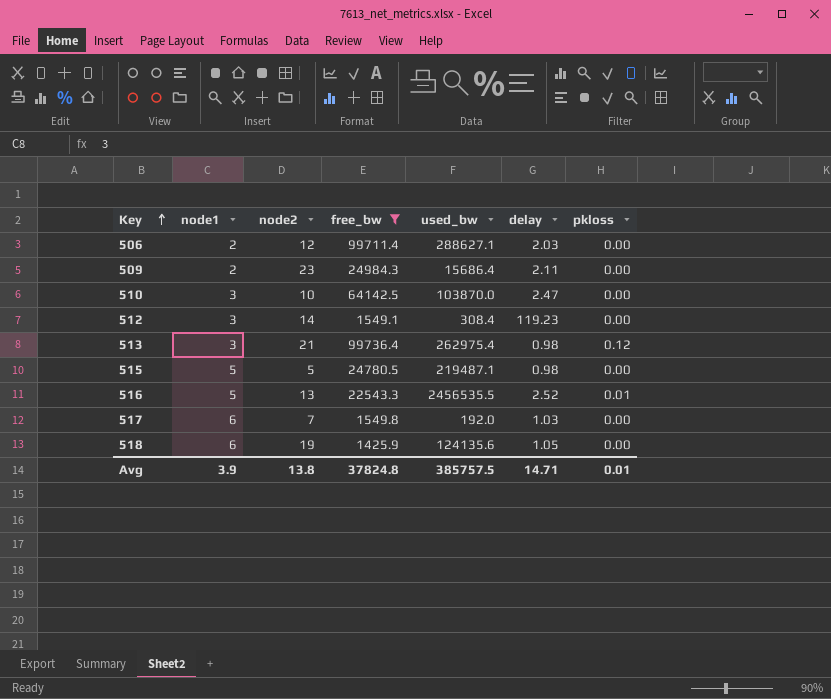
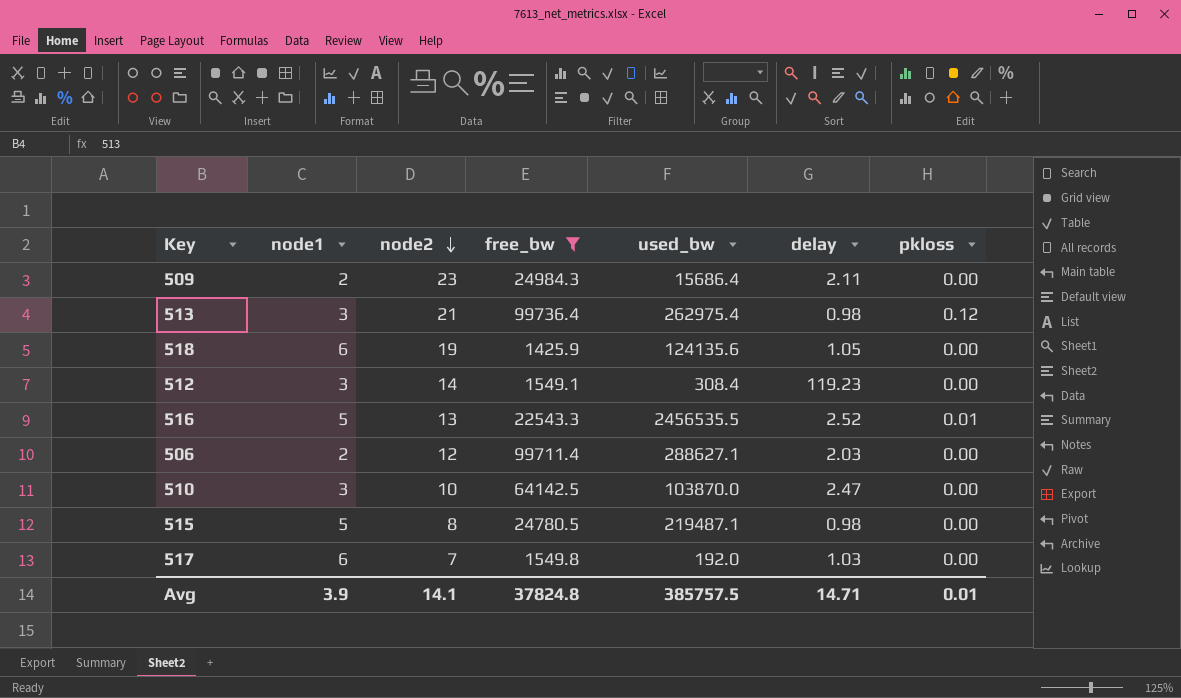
row order: Key ascending -> node2 descending
515 | node2: 5 -> 8
Avg | node2: 13.8 -> 14.1

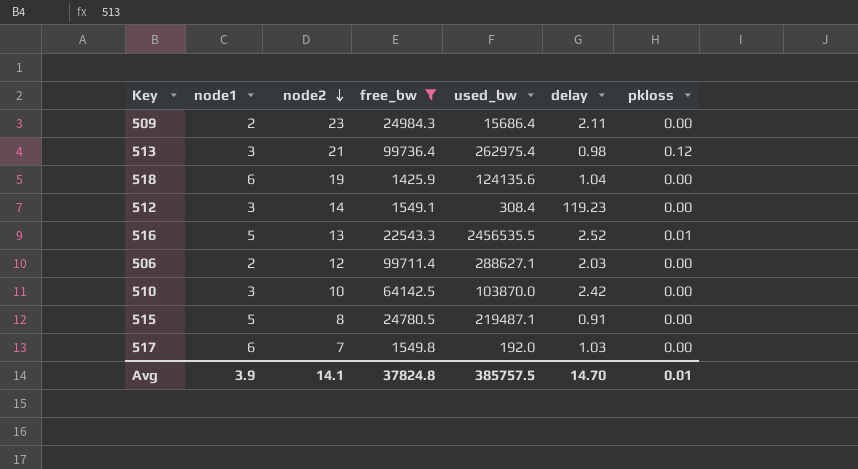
518 | delay: 1.05 -> 1.04
510 | delay: 2.47 -> 2.42
515 | delay: 0.98 -> 0.91
Avg | delay: 14.71 -> 14.70

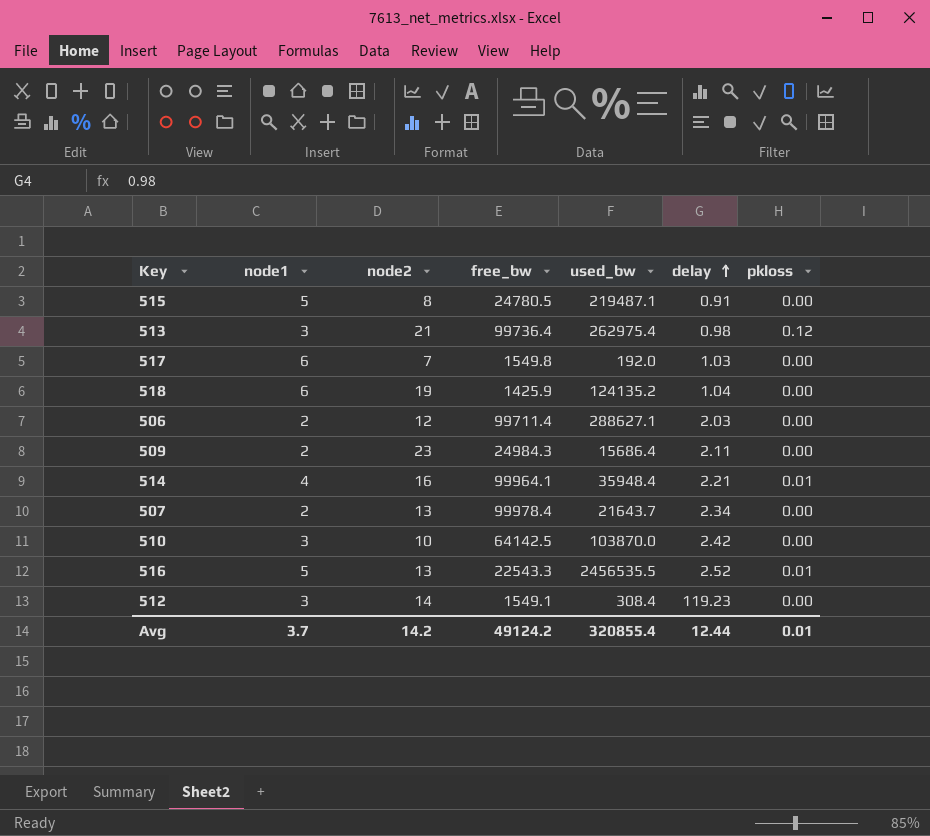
filter: free_bw <= 99736.4 -> none
row order: node2 descending -> delay ascending
518 | used_bw: 124135.6 -> 124135.2
Avg | node1: 3.9 -> 3.7
Avg | node2: 14.1 -> 14.2
Avg | free_bw: 37824.8 -> 49124.2
Avg | used_bw: 385757.5 -> 320855.4
Avg | delay: 14.70 -> 12.44

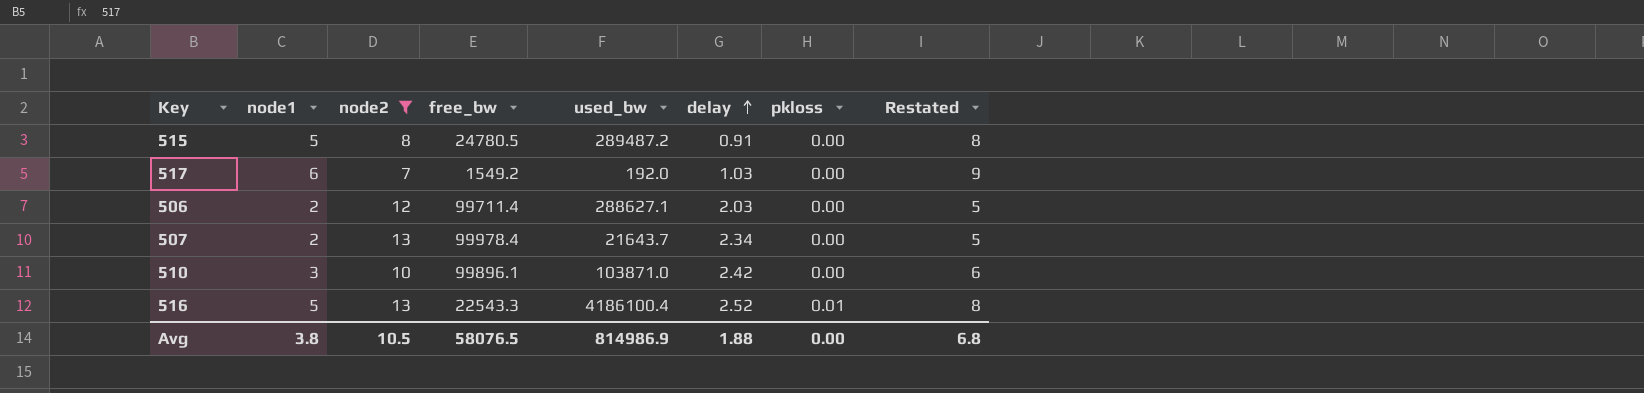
filter: none -> node2 <= 13
column Restated | formula: none -> [node1] + 3
515 | used_bw: 219487.1 -> 289487.2
517 | free_bw: 1549.8 -> 1549.2
510 | free_bw: 64142.5 -> 99896.1
510 | used_bw: 103870.0 -> 103871.0
516 | used_bw: 2456535.5 -> 4186100.4
Avg | node1: 3.7 -> 3.8
Avg | node2: 14.2 -> 10.5
Avg | free_bw: 49124.2 -> 58076.5
Avg | used_bw: 320855.4 -> 814986.9
Avg | delay: 12.44 -> 1.88
Avg | pkloss: 0.01 -> 0.00

